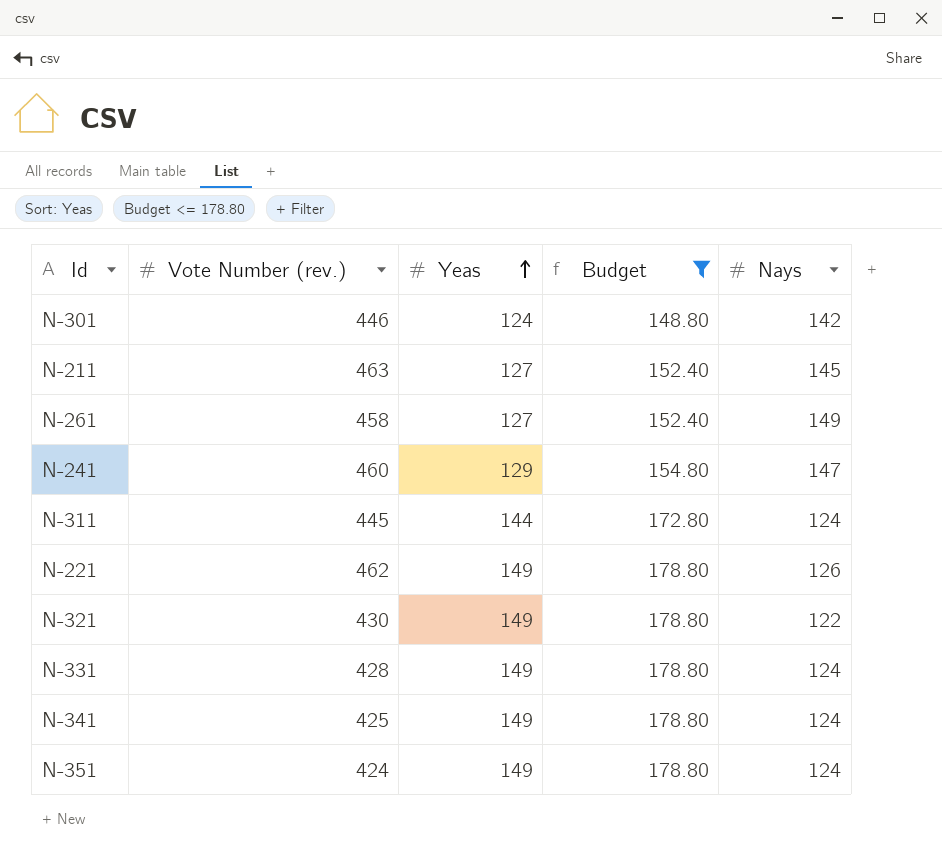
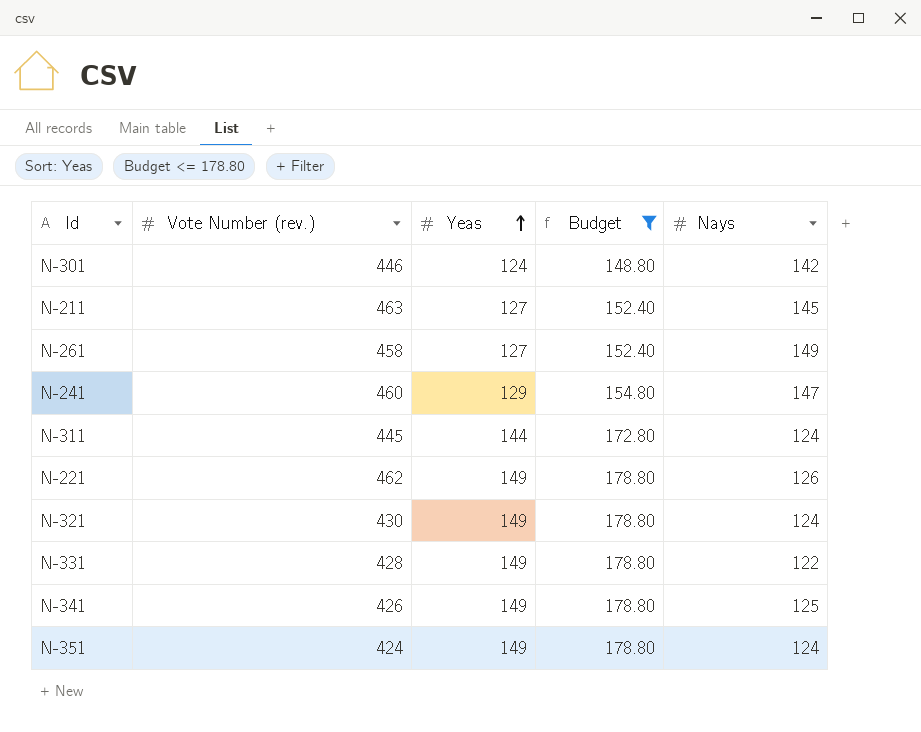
N-321 | Nays: 122 -> 124
N-331 | Nays: 124 -> 122
N-341 | Vote Number (rev.): 425 -> 426
N-341 | Nays: 124 -> 125

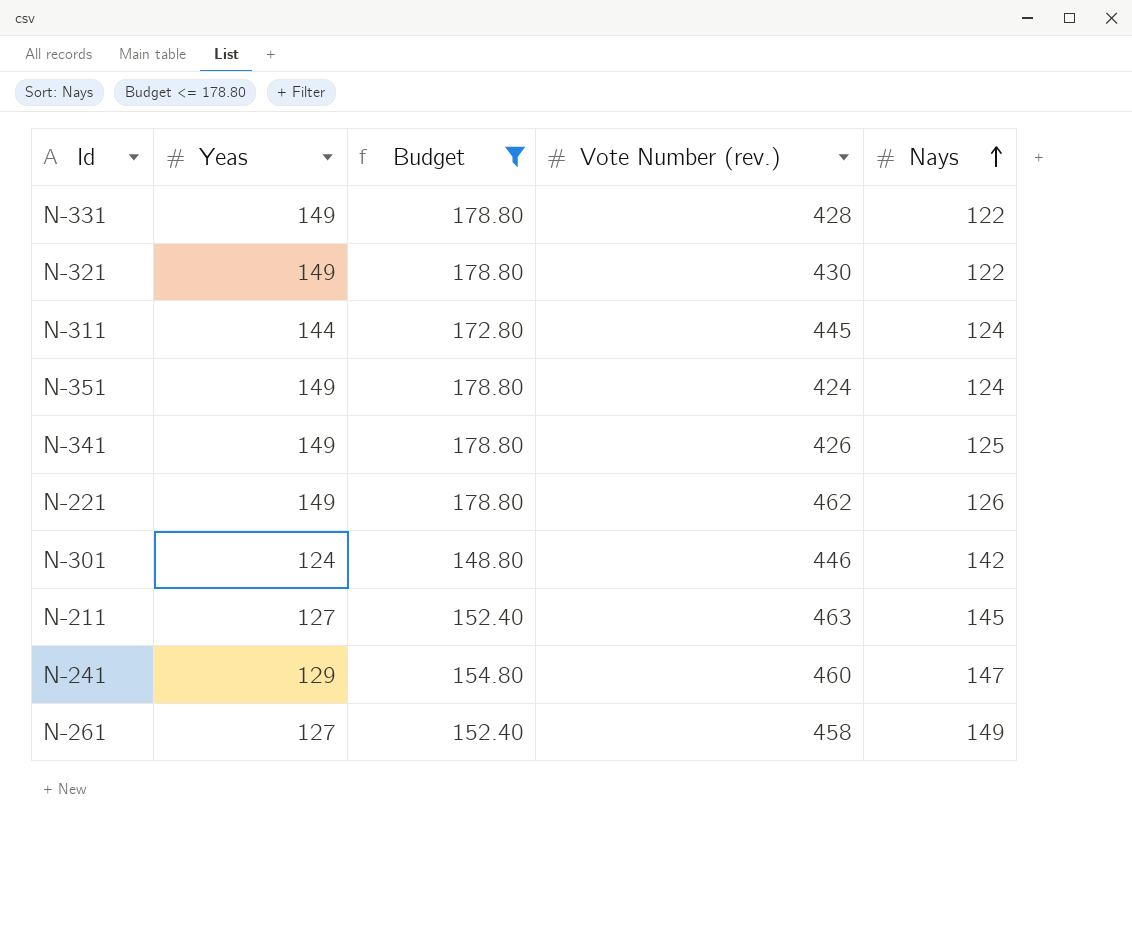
row order: Yeas ascending -> Nays ascending
column Vote Number (rev.) | position: 2 -> 4
N-321 | Nays: 124 -> 122

